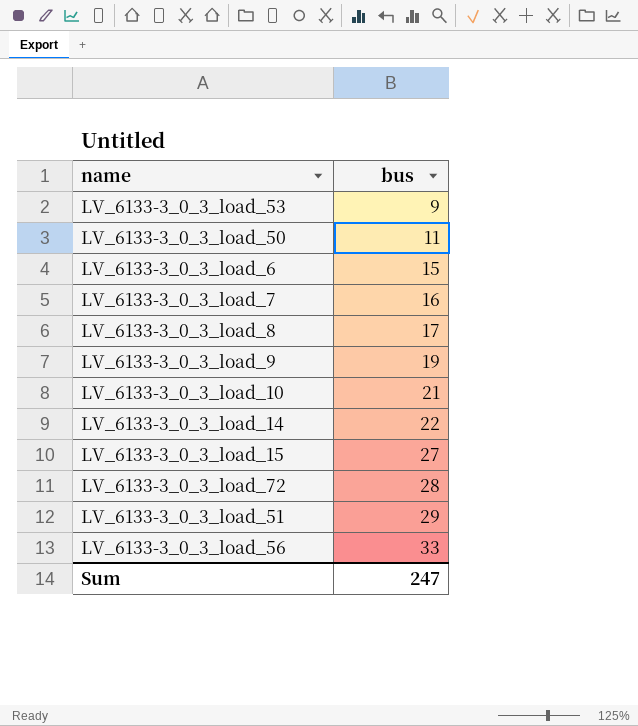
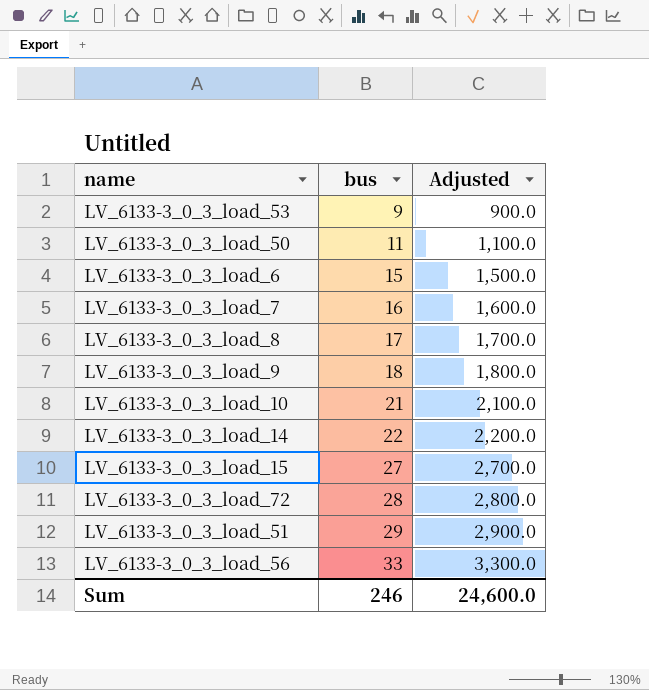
column Adjusted | formula: none -> [bus] * 100
LV_6133-3_0_3_load_9 | bus: 19 -> 18
Sum | bus: 247 -> 246

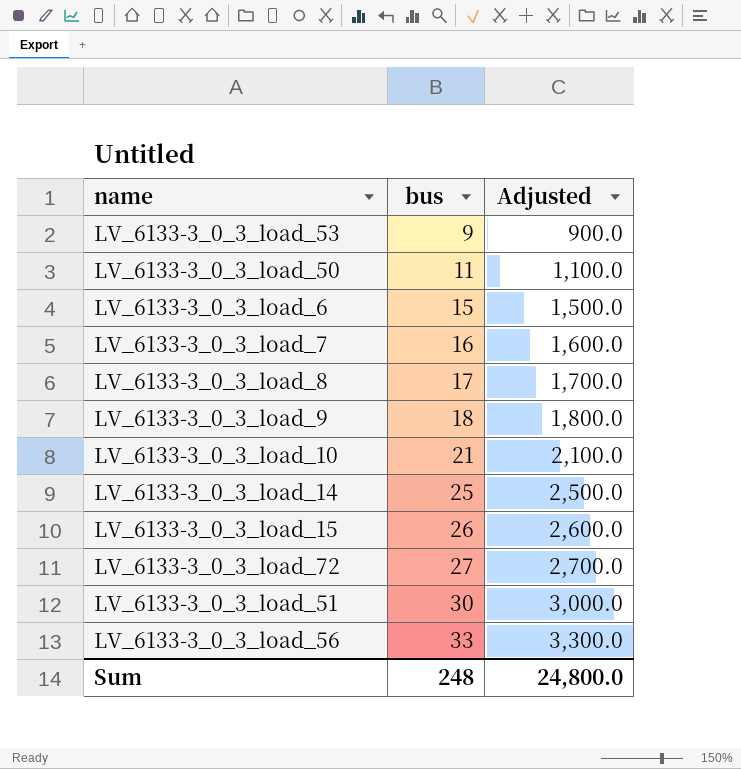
LV_6133-3_0_3_load_14 | bus: 22 -> 25
LV_6133-3_0_3_load_14 | Adjusted: 2,200.0 -> 2,500.0
LV_6133-3_0_3_load_15 | bus: 27 -> 26
LV_6133-3_0_3_load_15 | Adjusted: 2,700.0 -> 2,600.0
LV_6133-3_0_3_load_72 | bus: 28 -> 27
LV_6133-3_0_3_load_72 | Adjusted: 2,800.0 -> 2,700.0
LV_6133-3_0_3_load_51 | bus: 29 -> 30
LV_6133-3_0_3_load_51 | Adjusted: 2,900.0 -> 3,000.0
Sum | bus: 246 -> 248
Sum | Adjusted: 24,600.0 -> 24,800.0

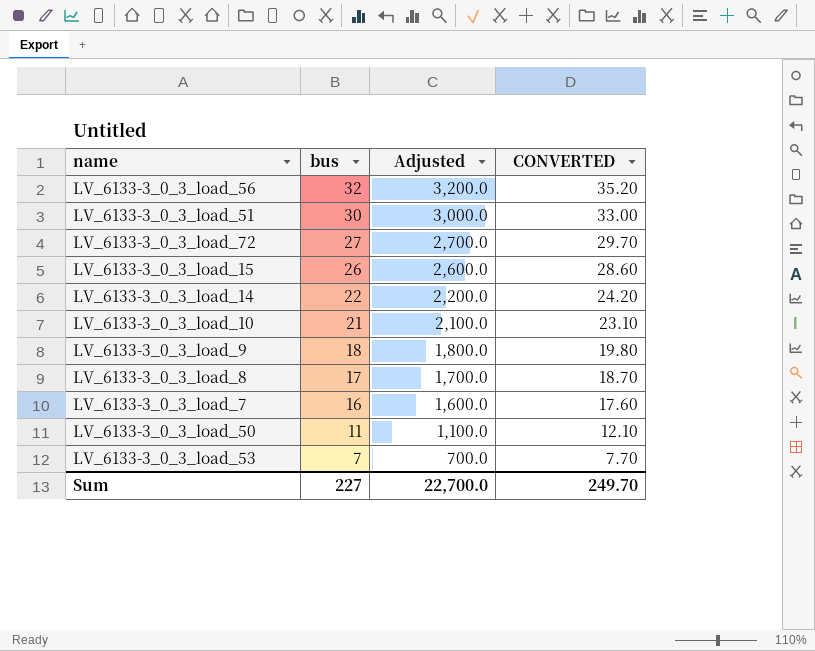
row order: bus ascending -> bus descending
column CONVERTED | formula: none -> [bus] * 1.1
row LV_6133-3_0_3_load_6: 15 | 1,500.0 -> none
LV_6133-3_0_3_load_56 | bus: 33 -> 32
LV_6133-3_0_3_load_56 | Adjusted: 3,300.0 -> 3,200.0
LV_6133-3_0_3_load_14 | bus: 25 -> 22
LV_6133-3_0_3_load_14 | Adjusted: 2,500.0 -> 2,200.0
LV_6133-3_0_3_load_53 | bus: 9 -> 7
LV_6133-3_0_3_load_53 | Adjusted: 900.0 -> 700.0
Sum | bus: 248 -> 227
Sum | Adjusted: 24,800.0 -> 22,700.0

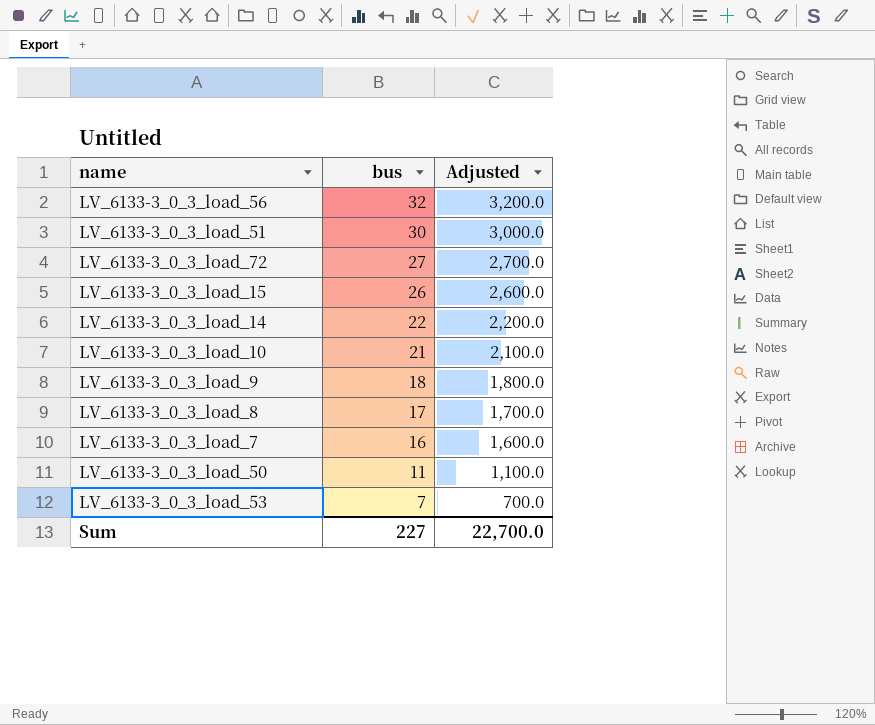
column CONVERTED | formula: [bus] * 1.1 -> none

